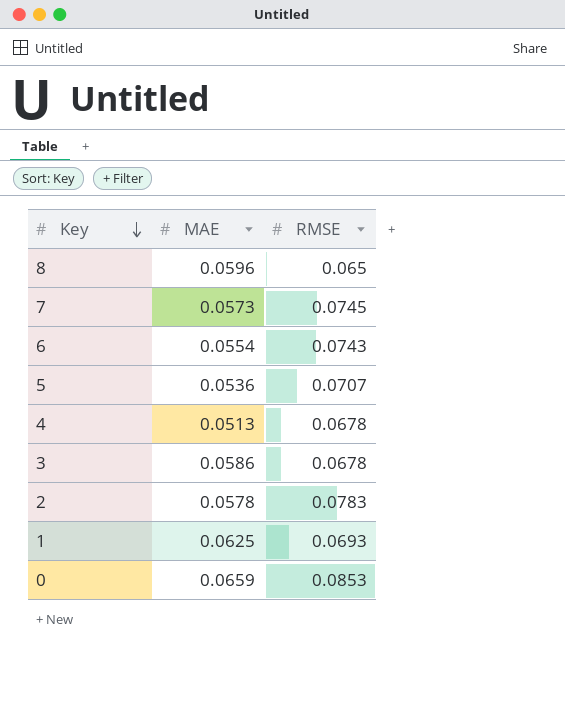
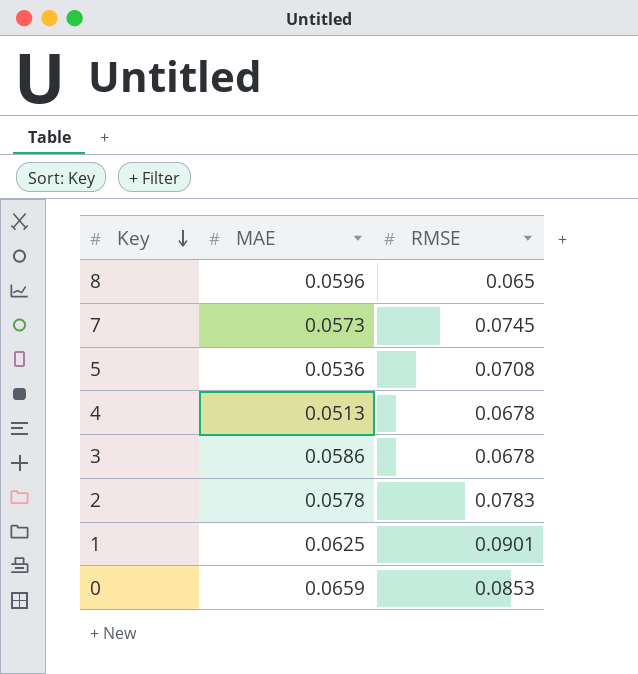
row 6: 0.0554 | 0.0743 -> none
5 | RMSE: 0.0707 -> 0.0708
1 | RMSE: 0.0693 -> 0.0901

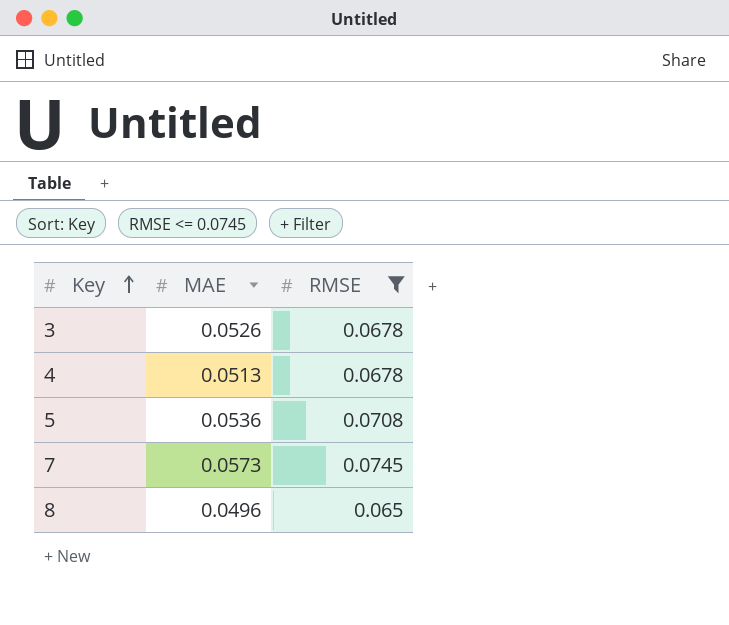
filter: none -> RMSE <= 0.0745
row order: Key descending -> Key ascending
3 | MAE: 0.0586 -> 0.0526
8 | MAE: 0.0596 -> 0.0496

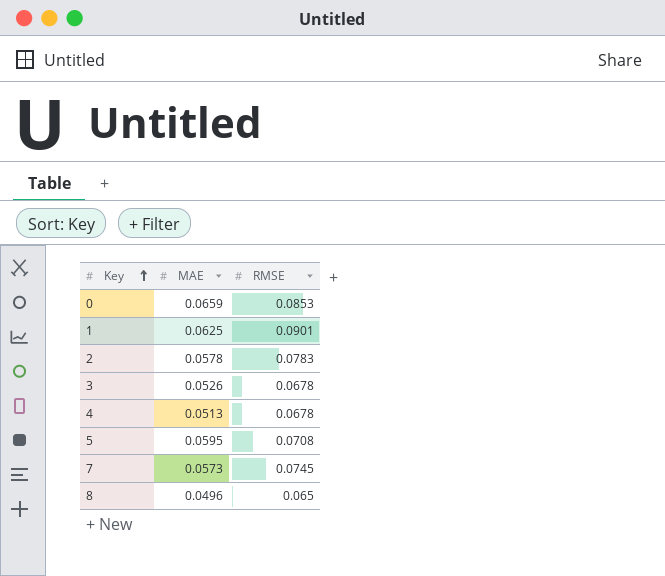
filter: RMSE <= 0.0745 -> none
5 | MAE: 0.0536 -> 0.0595

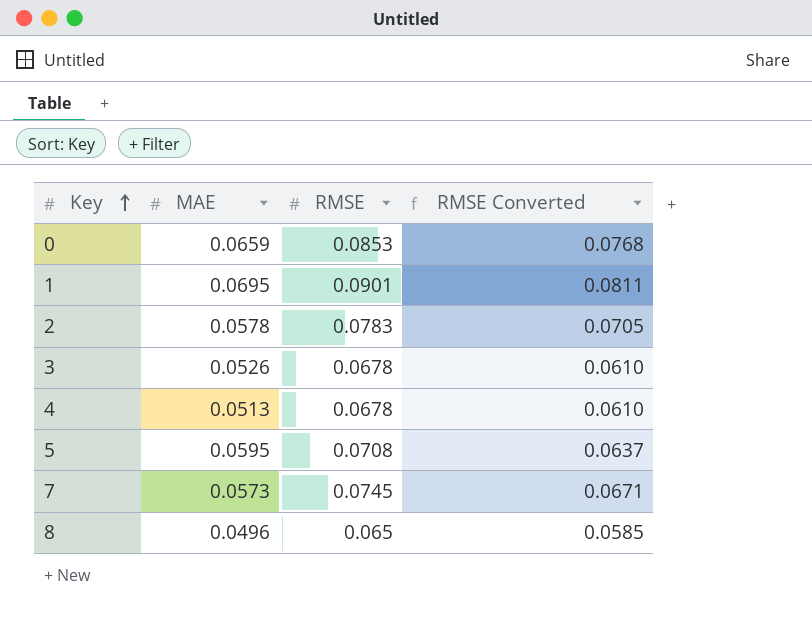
column RMSE Converted | formula: none -> [RMSE] * 0.9
1 | MAE: 0.0625 -> 0.0695

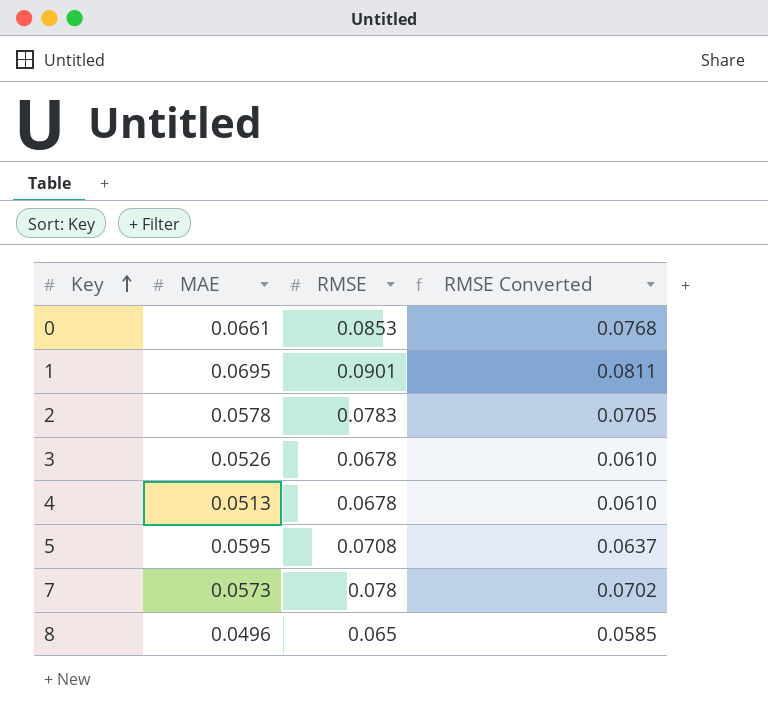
0 | MAE: 0.0659 -> 0.0661
7 | RMSE: 0.0745 -> 0.078
7 | RMSE Converted: 0.0671 -> 0.0702

